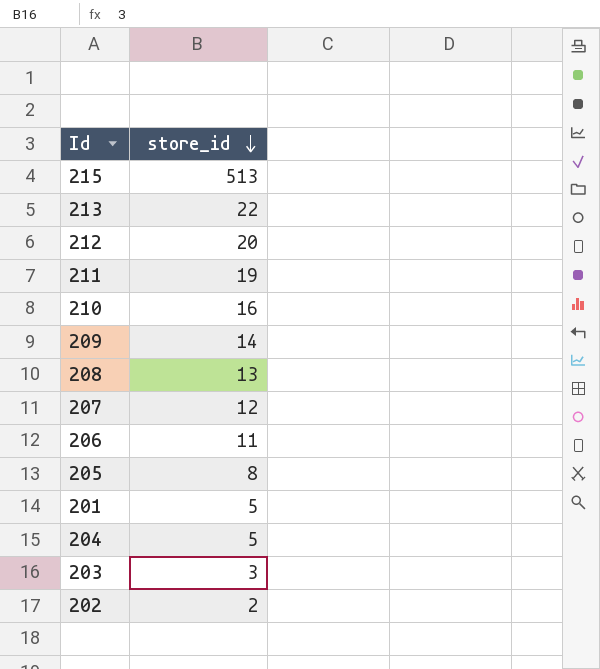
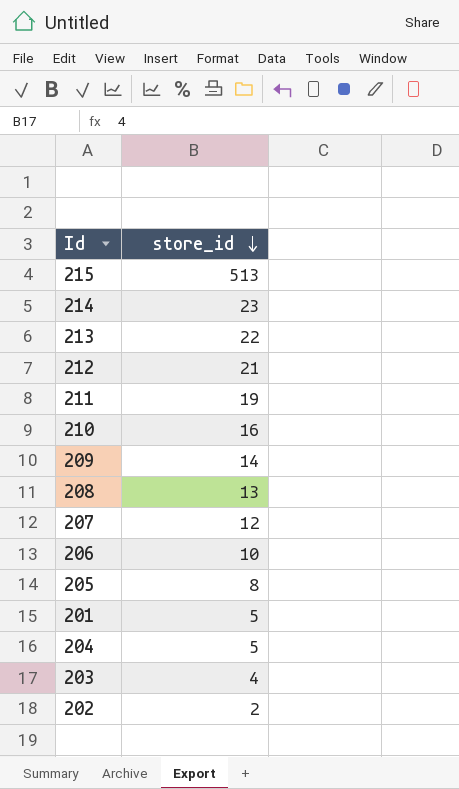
row 214: none -> 23
212 | store_id: 20 -> 21
206 | store_id: 11 -> 10
203 | store_id: 3 -> 4

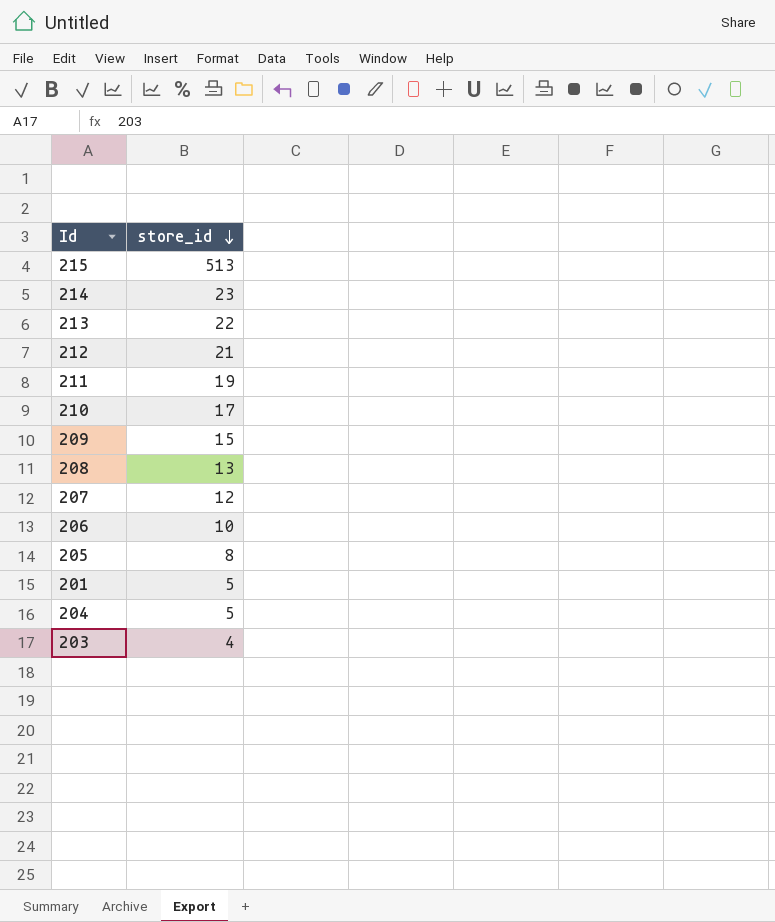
row 202: 2 -> none
210 | store_id: 16 -> 17
209 | store_id: 14 -> 15

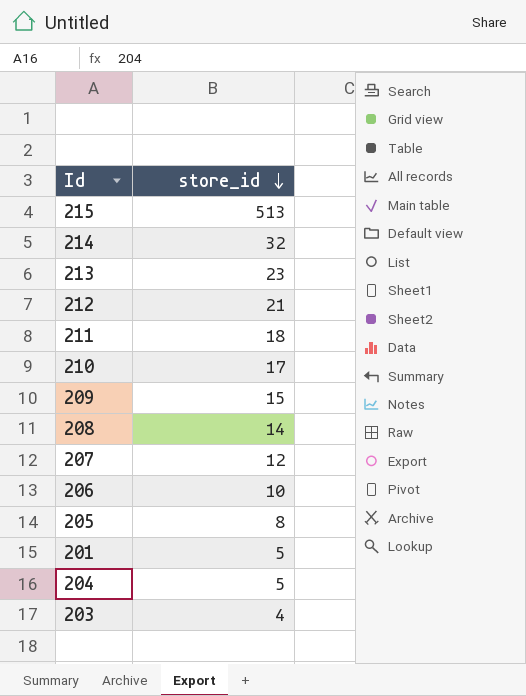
214 | store_id: 23 -> 32
213 | store_id: 22 -> 23
211 | store_id: 19 -> 18
208 | store_id: 13 -> 14

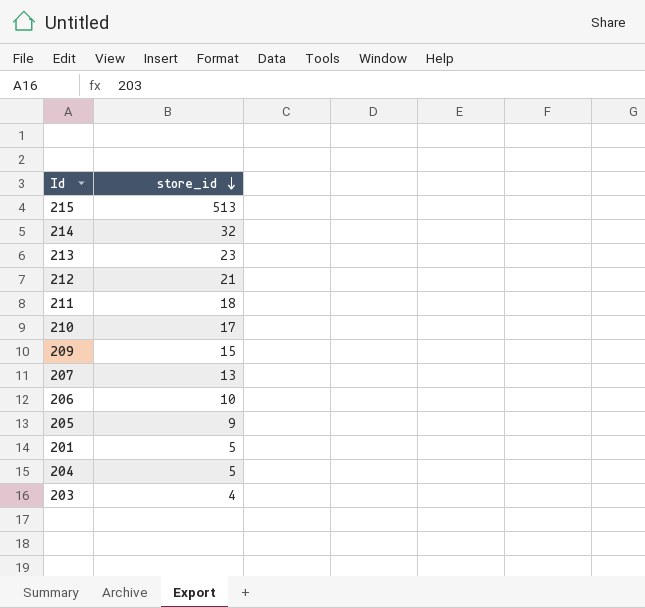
row 208: 14 -> none
207 | store_id: 12 -> 13
205 | store_id: 8 -> 9

